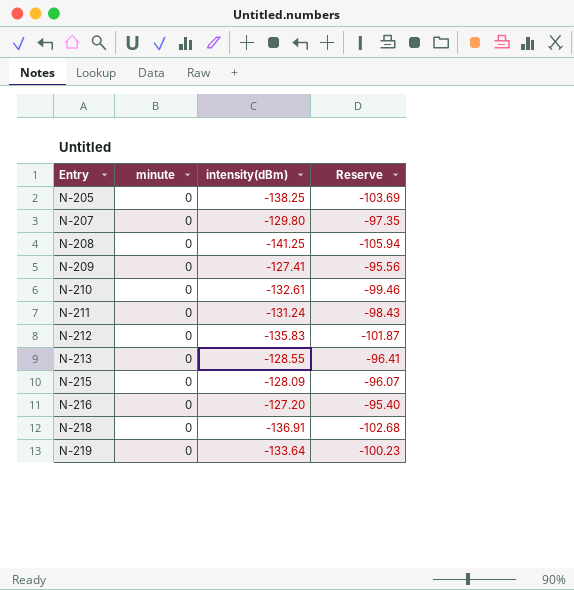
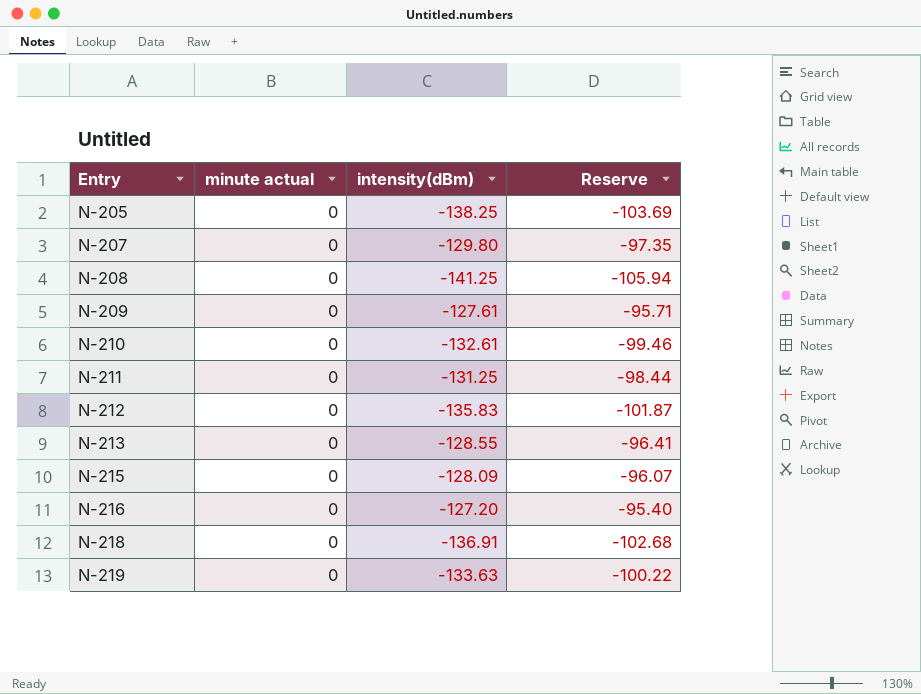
column name: minute -> minute actual
N-209 | intensity(dBm): -127.41 -> -127.61
N-209 | Reserve: -95.56 -> -95.71
N-211 | intensity(dBm): -131.24 -> -131.25
N-211 | Reserve: -98.43 -> -98.44
N-219 | intensity(dBm): -133.64 -> -133.63
N-219 | Reserve: -100.23 -> -100.22

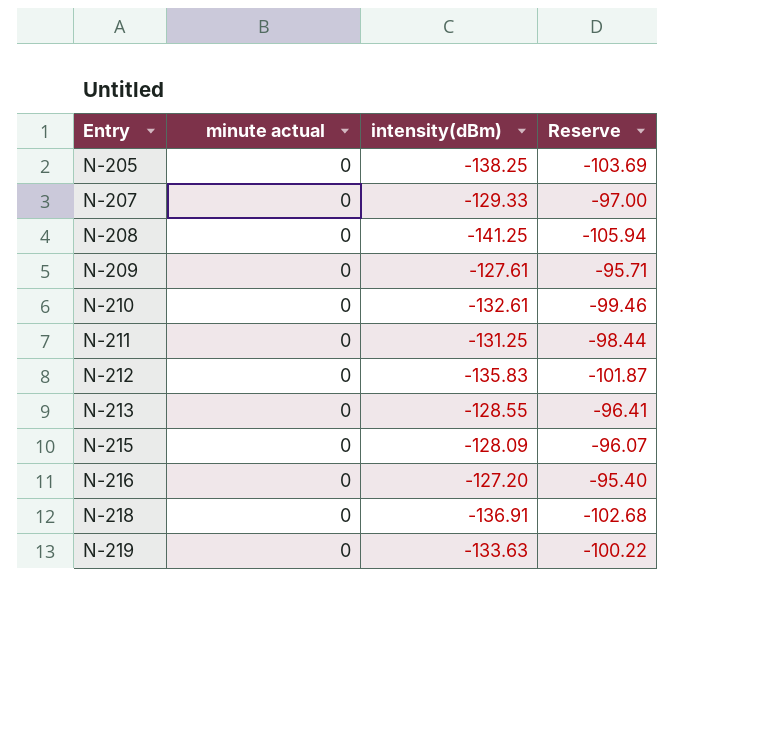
N-207 | intensity(dBm): -129.80 -> -129.33
N-207 | Reserve: -97.35 -> -97.00

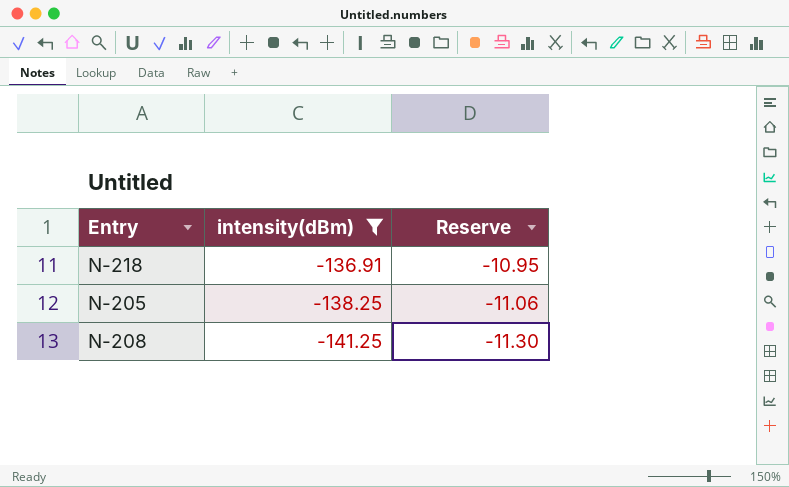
filter: none -> intensity(dBm) <= -136.91
row order: Entry ascending -> intensity(dBm) descending
column minute actual | position: 2 -> none
column Reserve | formula: [intensity(dBm)] * 0.75 -> [intensity(dBm)] * 0.08

